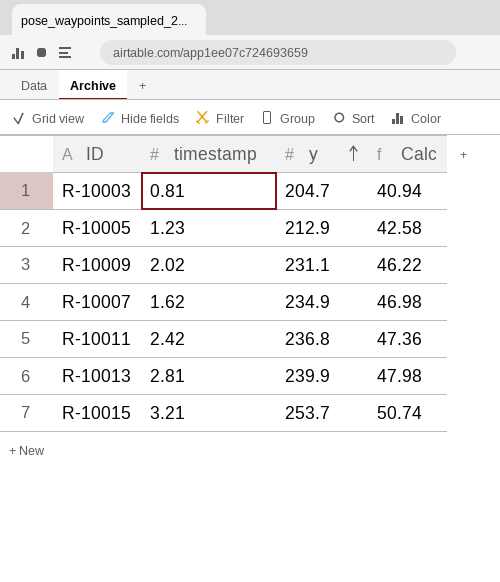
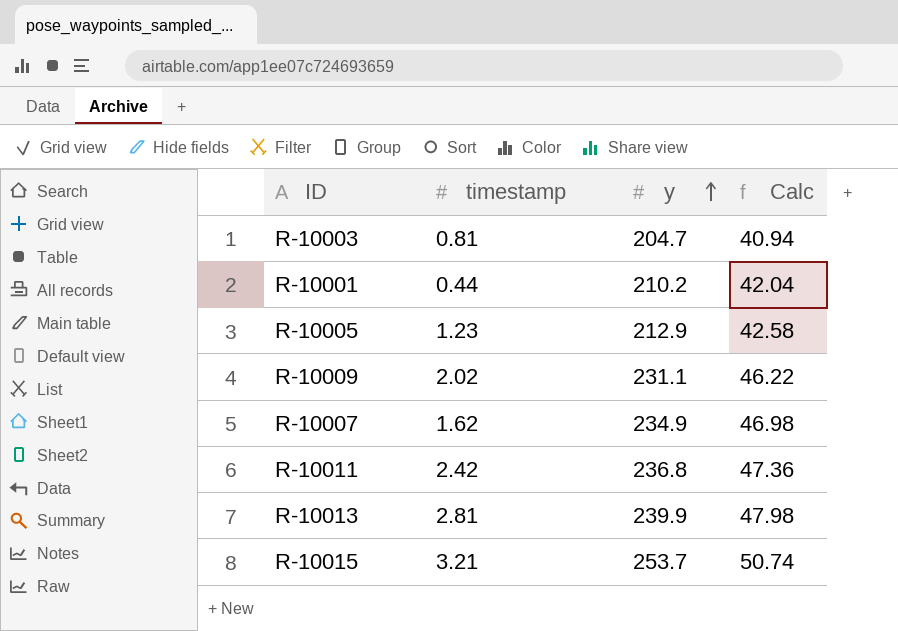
row R-10001: none -> 0.44 | 210.2 | 42.04

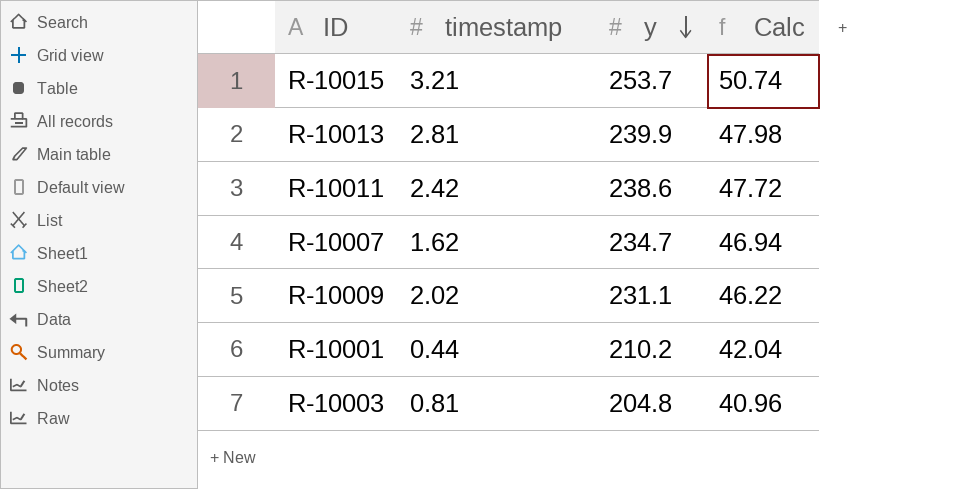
row order: y ascending -> y descending
row R-10005: 1.23 | 212.9 | 42.58 -> none
R-10011 | y: 236.8 -> 238.6
R-10011 | Calc: 47.36 -> 47.72
R-10007 | y: 234.9 -> 234.7
R-10007 | Calc: 46.98 -> 46.94
R-10003 | y: 204.7 -> 204.8
R-10003 | Calc: 40.94 -> 40.96

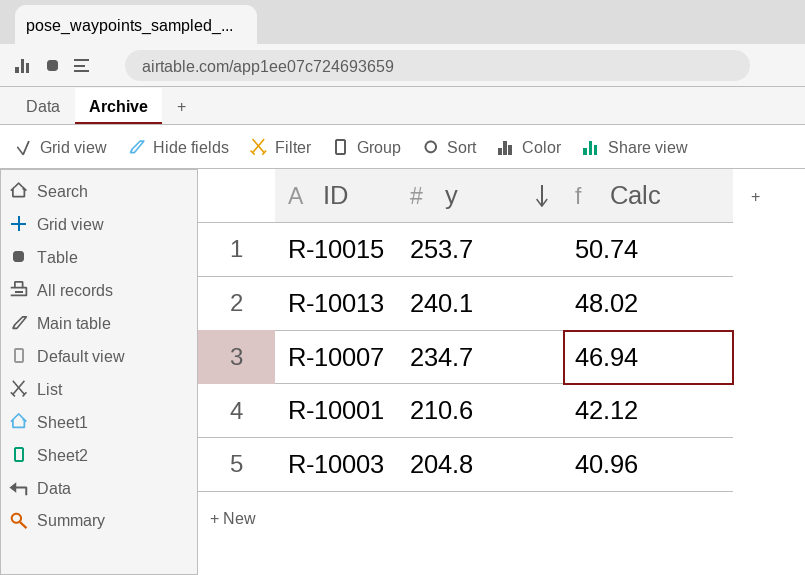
column timestamp | position: 2 -> none
row R-10011: 2.42 | 238.6 | 47.72 -> none
row R-10009: 2.02 | 231.1 | 46.22 -> none
R-10013 | y: 239.9 -> 240.1
R-10013 | Calc: 47.98 -> 48.02
R-10001 | y: 210.2 -> 210.6
R-10001 | Calc: 42.04 -> 42.12

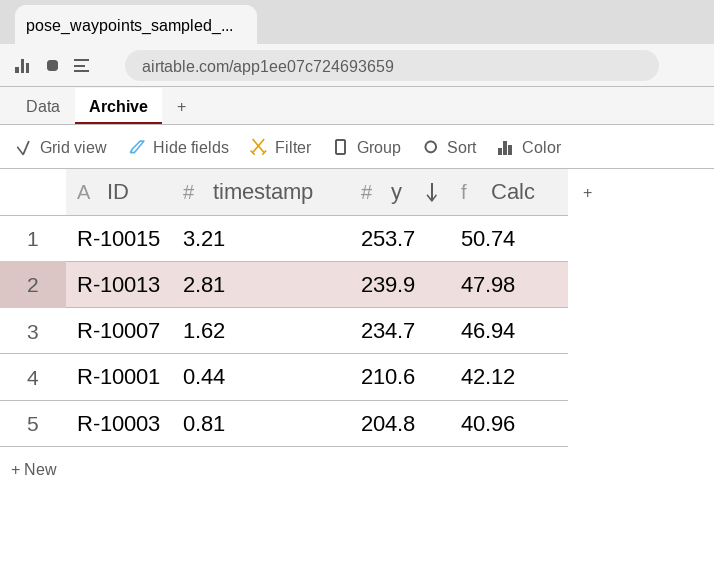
column timestamp | position: none -> 2
R-10013 | y: 240.1 -> 239.9
R-10013 | Calc: 48.02 -> 47.98

